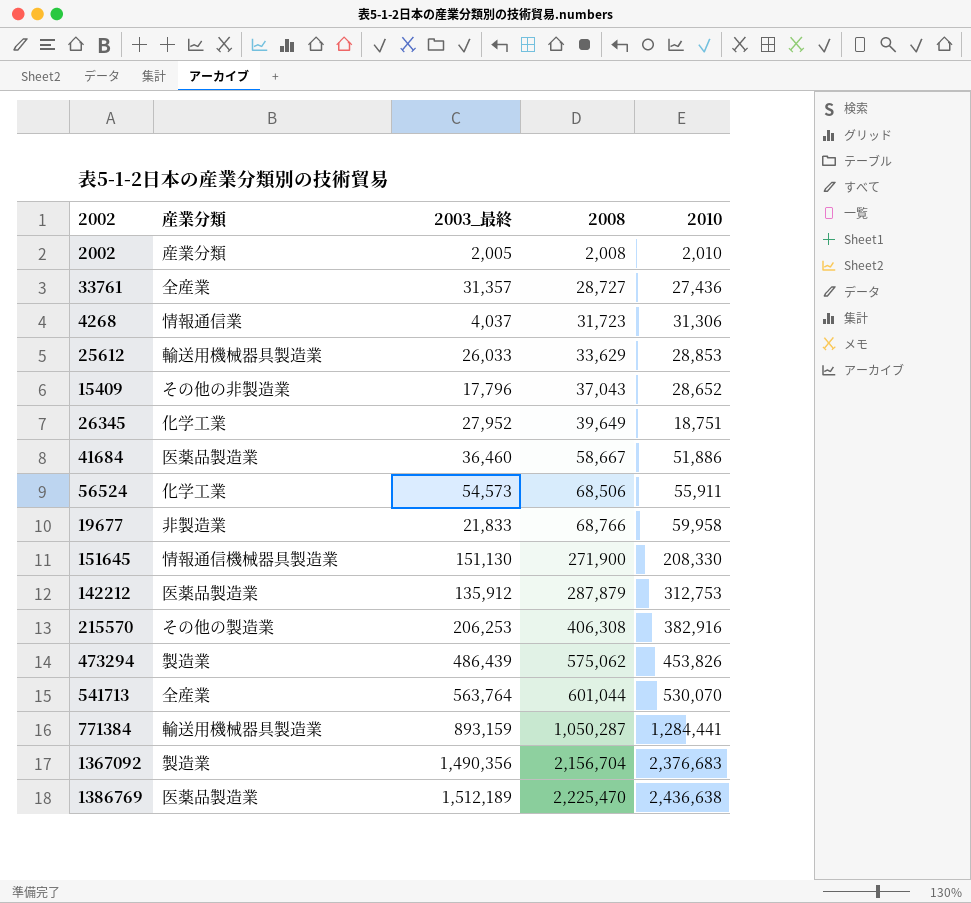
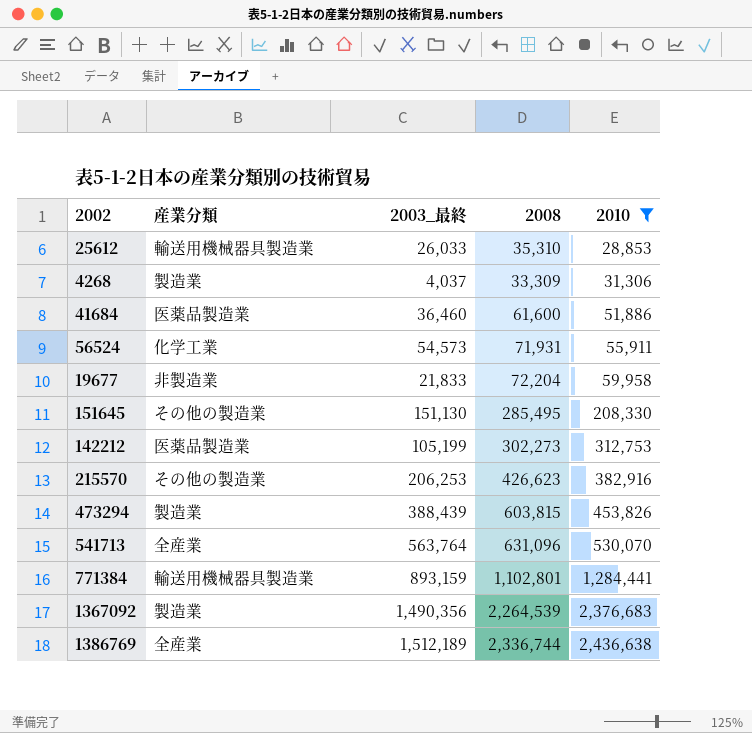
filter: none -> 2010 >= 28,853
row order: 2008 ascending -> 2010 ascending
25612 | 2008: 33,629 -> 35,310
4268 | 産業分類: 情報通信業 -> 製造業
4268 | 2008: 31,723 -> 33,309
41684 | 2008: 58,667 -> 61,600
56524 | 2008: 68,506 -> 71,931
19677 | 2008: 68,766 -> 72,204
151645 | 産業分類: 情報通信機械器具製造業 -> その他の製造業
151645 | 2008: 271,900 -> 285,495
142212 | 2003_最終: 135,912 -> 105,199
142212 | 2008: 287,879 -> 302,273
215570 | 2008: 406,308 -> 426,623
473294 | 2003_最終: 486,439 -> 388,439
473294 | 2008: 575,062 -> 603,815
541713 | 2008: 601,044 -> 631,096
771384 | 2008: 1,050,287 -> 1,102,801
1367092 | 2008: 2,156,704 -> 2,264,539
1386769 | 産業分類: 医薬品製造業 -> 全産業
1386769 | 2008: 2,225,470 -> 2,336,744

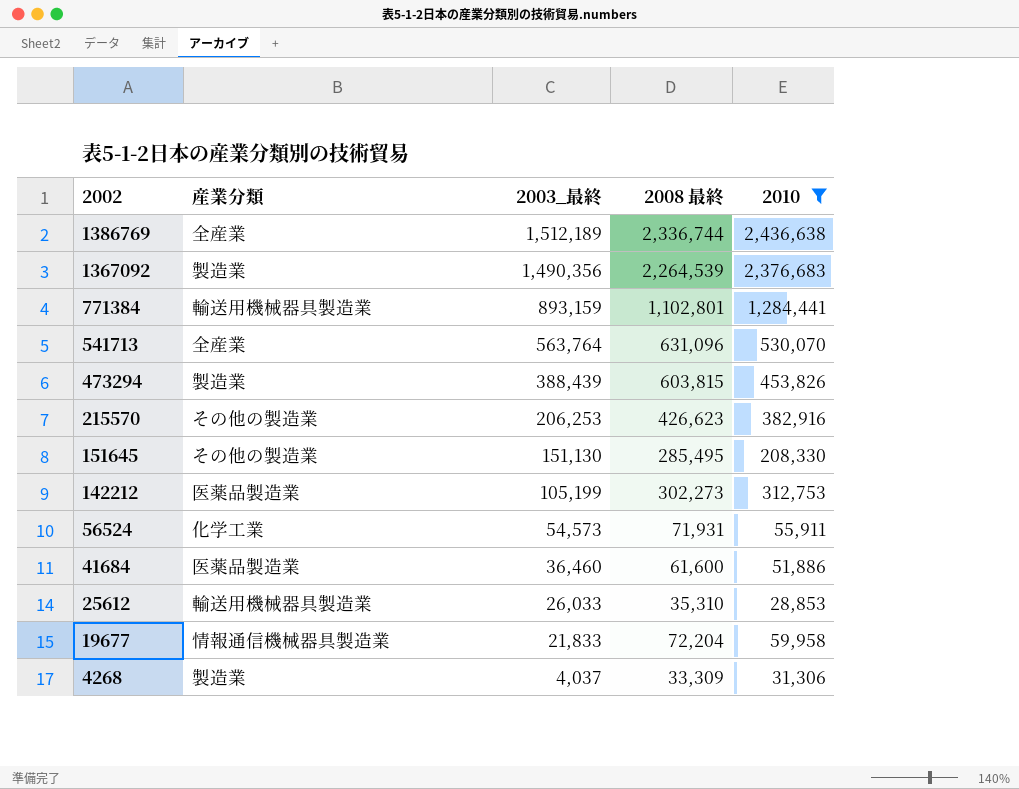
row order: 2010 ascending -> 2002 descending
column name: 2008 -> 2008 最終
19677 | 産業分類: 非製造業 -> 情報通信機械器具製造業

